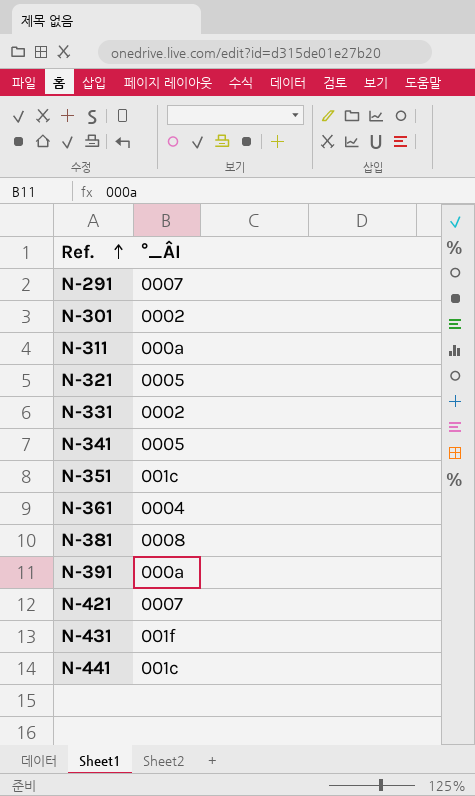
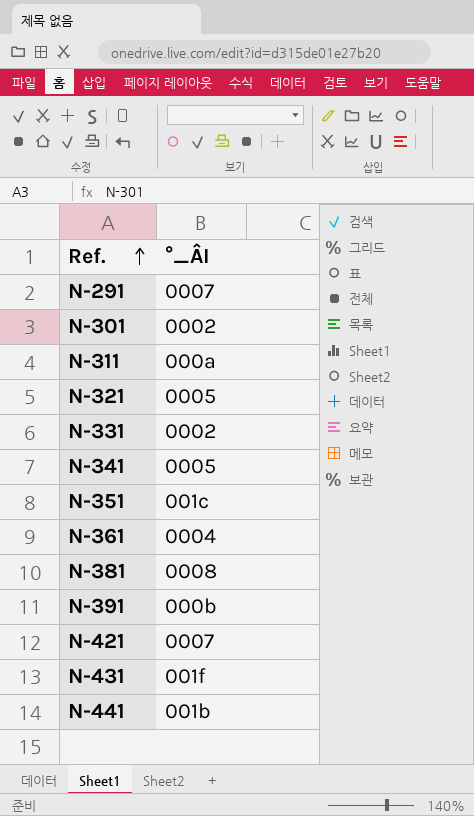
N-391 | °_ÂI: 000a -> 000b
N-441 | °_ÂI: 001c -> 001b

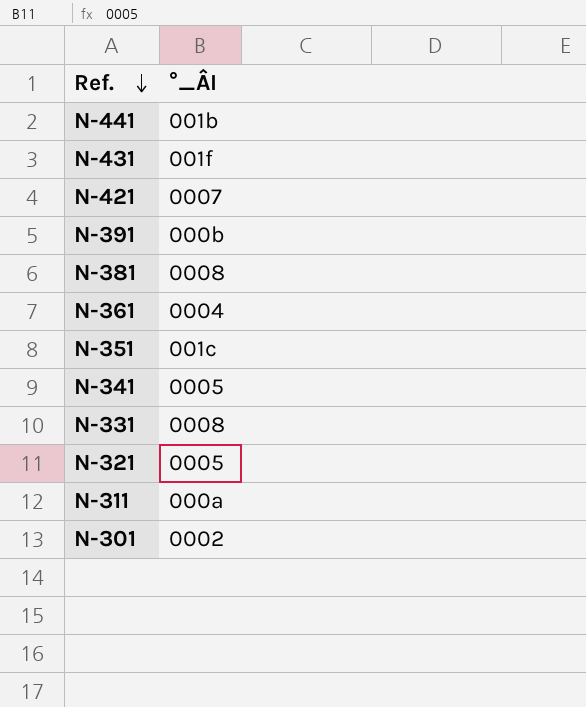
row order: Ref. ascending -> Ref. descending
row N-291: 0007 -> none
N-331 | °_ÂI: 0002 -> 0008

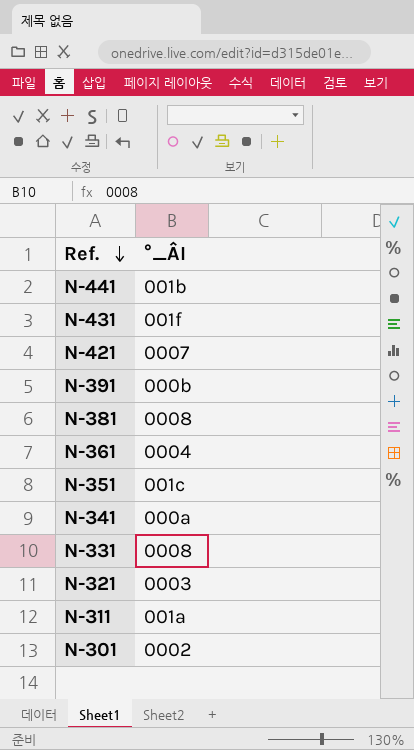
N-341 | °_ÂI: 0005 -> 000a
N-321 | °_ÂI: 0005 -> 0003
N-311 | °_ÂI: 000a -> 001a

